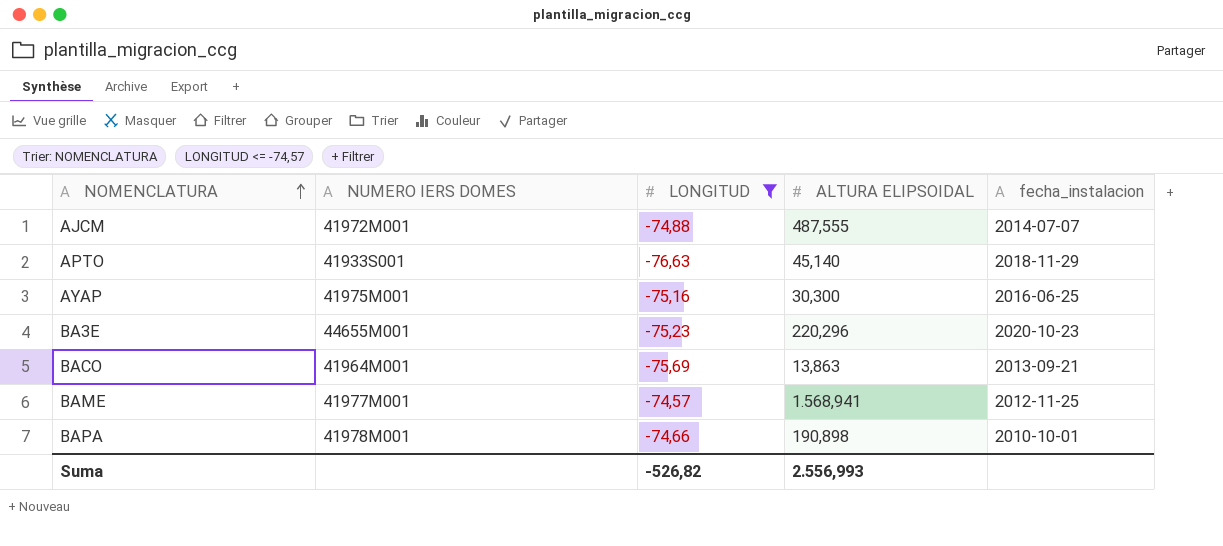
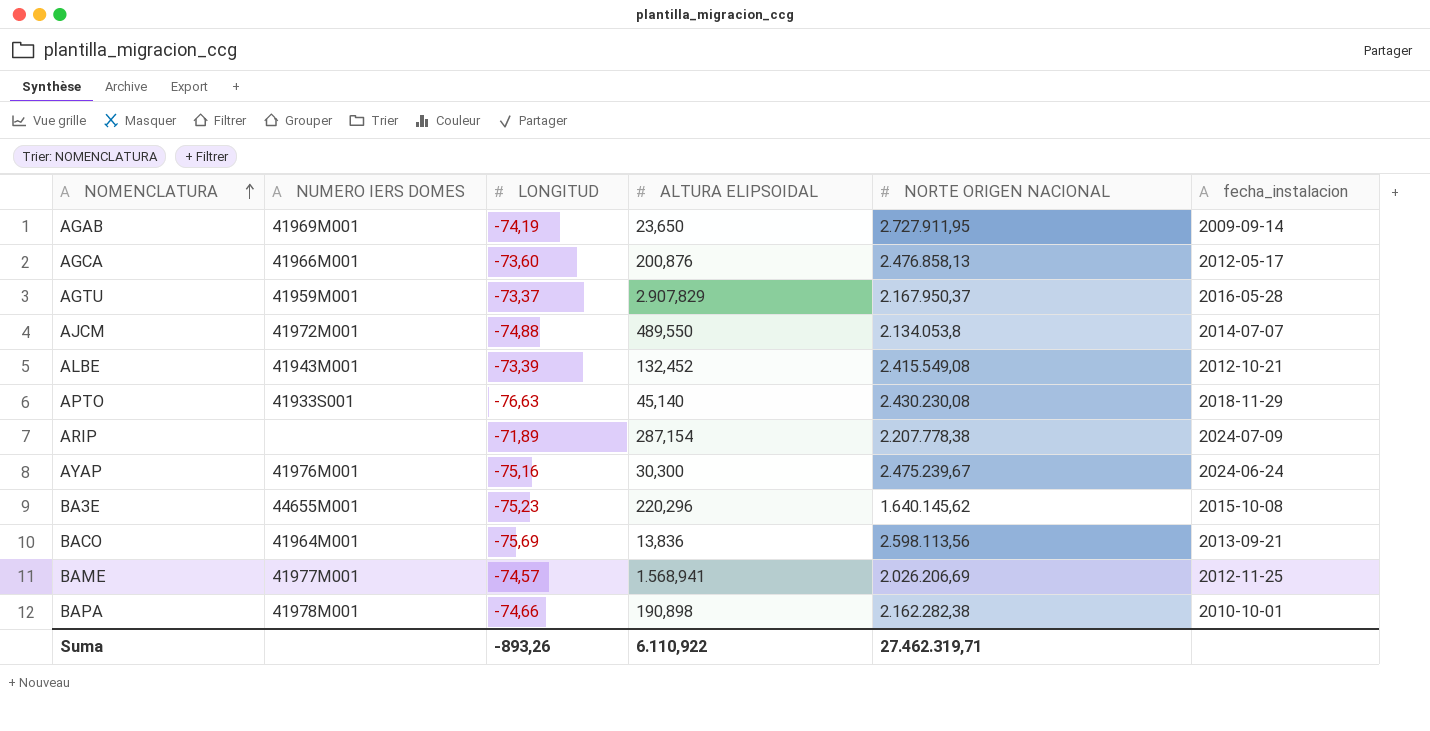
filter: LONGITUD <= -74,57 -> none
column NORTE ORIGEN NACIONAL | position: none -> 5
AJCM | ALTURA ELIPSOIDAL: 487,555 -> 489,550
AYAP | NUMERO IERS DOMES: 41975M001 -> 41976M001
AYAP | fecha_instalacion: 2016-06-25 -> 2024-06-24
BA3E | fecha_instalacion: 2020-10-23 -> 2015-10-08
BACO | ALTURA ELIPSOIDAL: 13,863 -> 13,836
Suma | LONGITUD: -526,82 -> -893,26
Suma | ALTURA ELIPSOIDAL: 2.556,993 -> 6.110,922

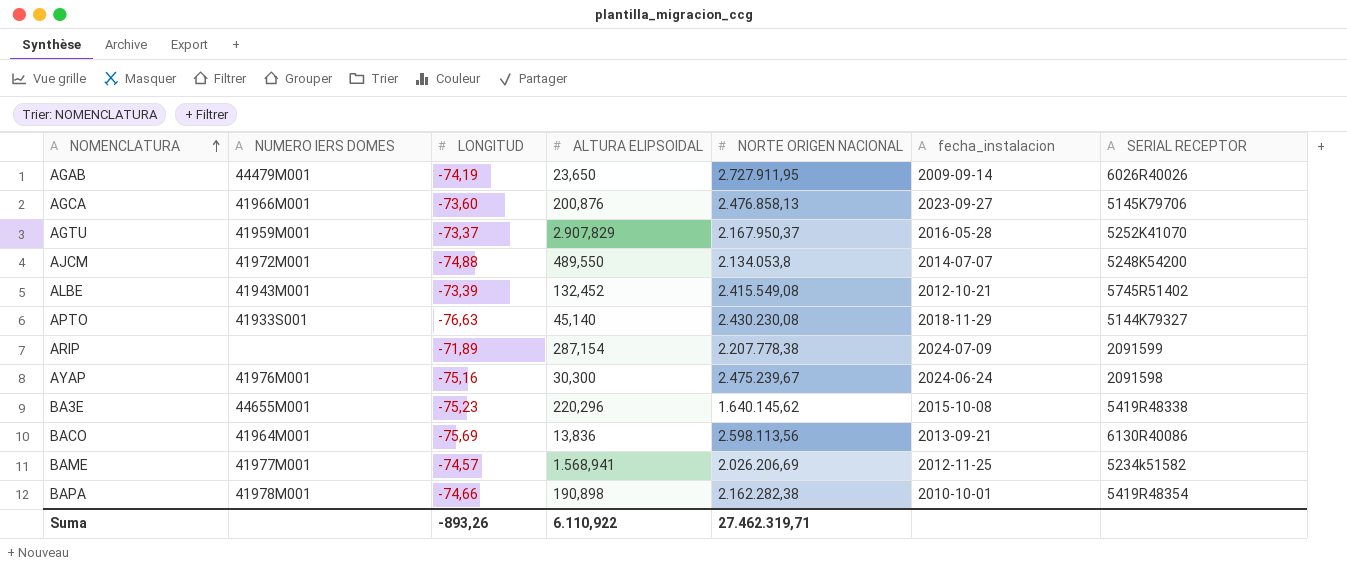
column SERIAL RECEPTOR | position: none -> 7
AGAB | NUMERO IERS DOMES: 41969M001 -> 44479M001
AGCA | fecha_instalacion: 2012-05-17 -> 2023-09-27

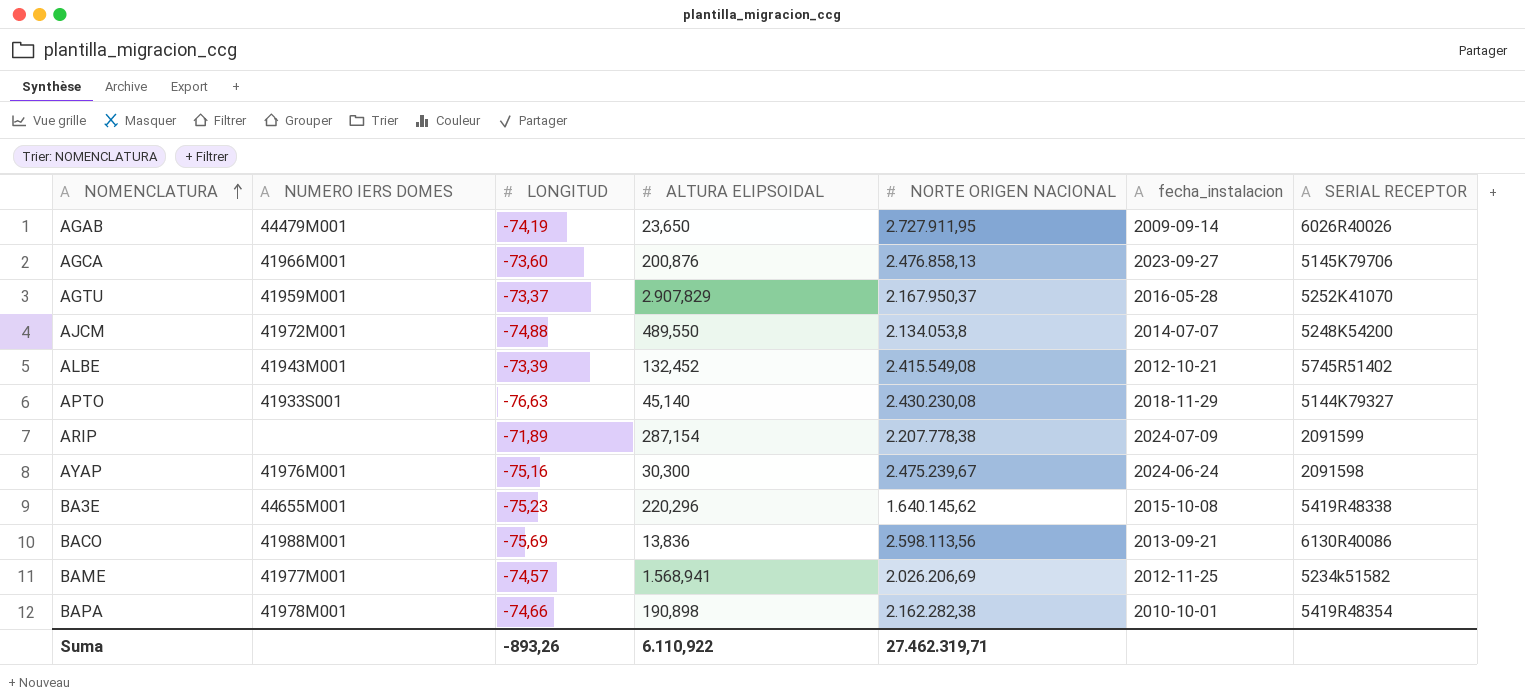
BACO | NUMERO IERS DOMES: 41964M001 -> 41988M001

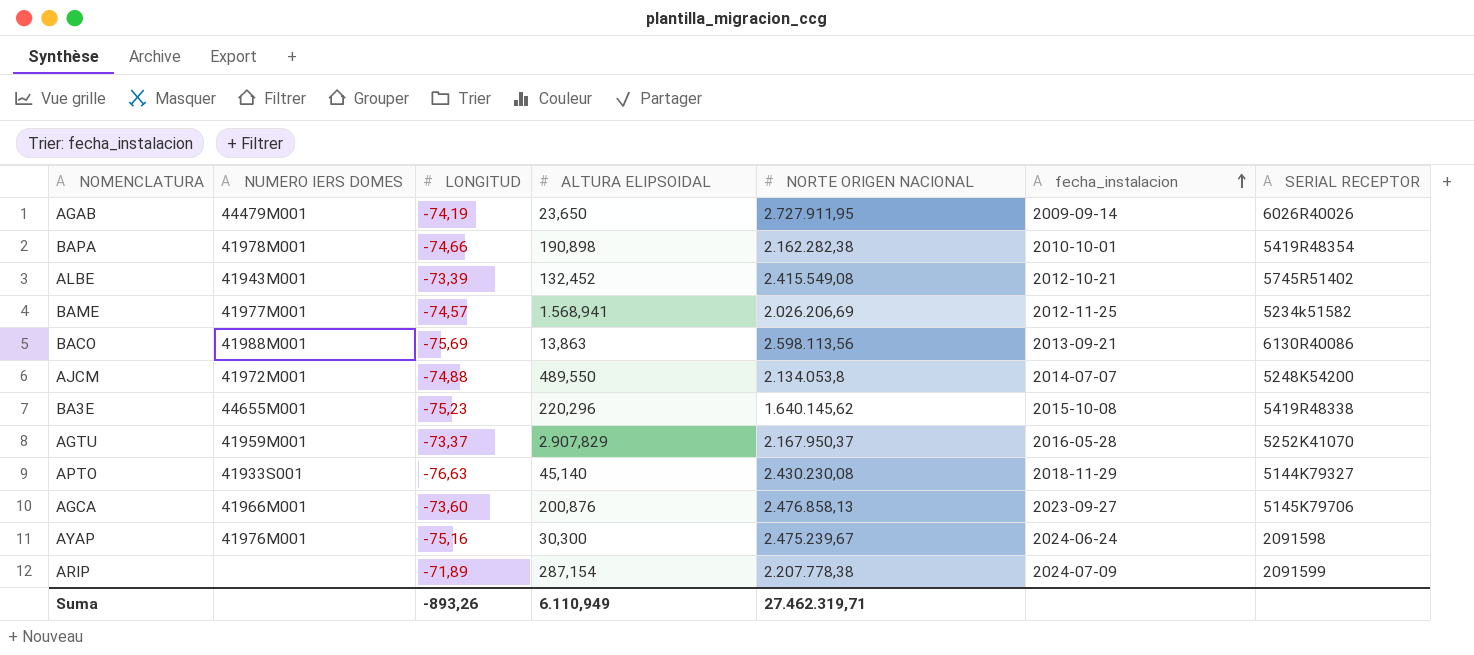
row order: NOMENCLATURA ascending -> fecha_instalacion ascending
BACO | ALTURA ELIPSOIDAL: 13,836 -> 13,863
Suma | ALTURA ELIPSOIDAL: 6.110,922 -> 6.110,949

